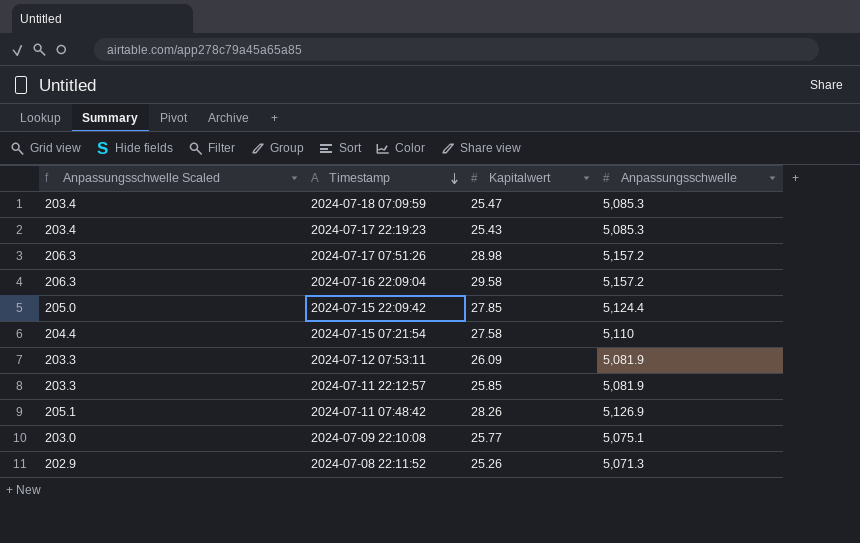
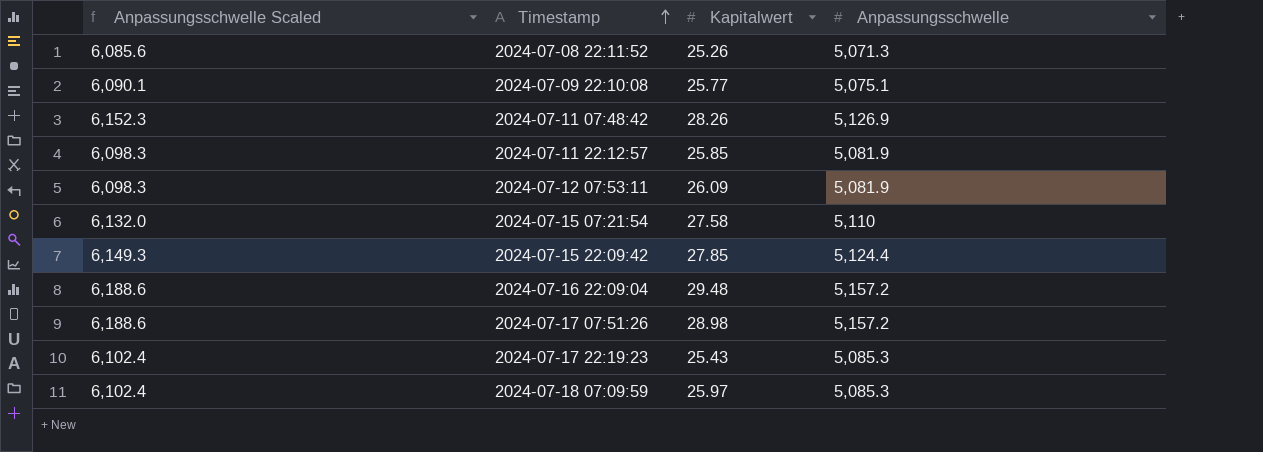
row order: Timestamp descending -> Timestamp ascending
column Anpassungsschwelle Scaled | formula: [Anpassungsschwelle] * 0.04 -> [Anpassungsschwelle] * 1.2
2024-07-16 22:09:04 | Kapitalwert: 29.58 -> 29.48
2024-07-18 07:09:59 | Kapitalwert: 25.47 -> 25.97

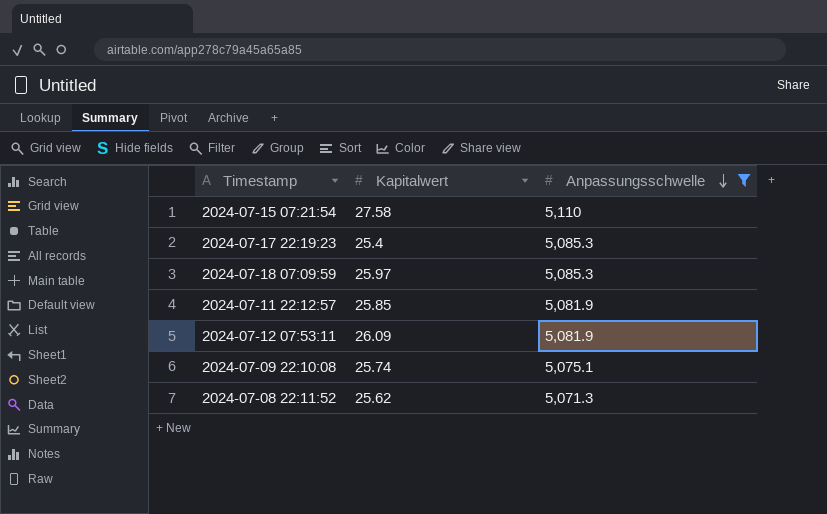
filter: none -> Anpassungsschwelle <= 5,110
row order: Timestamp ascending -> Anpassungsschwelle descending
column Anpassungsschwelle Scaled | formula: [Anpassungsschwelle] * 1.2 -> none
2024-07-17 22:19:23 | Kapitalwert: 25.43 -> 25.4
2024-07-09 22:10:08 | Kapitalwert: 25.77 -> 25.74
2024-07-08 22:11:52 | Kapitalwert: 25.26 -> 25.62

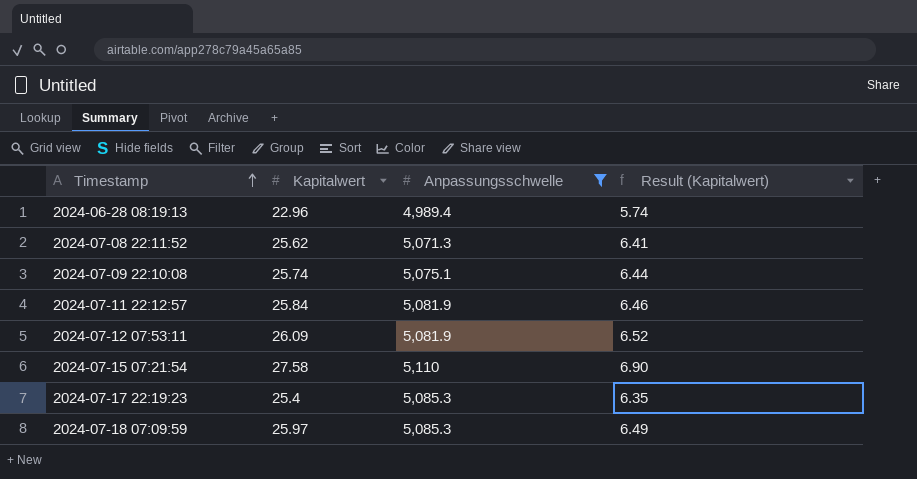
row order: Anpassungsschwelle descending -> Timestamp ascending
column Result (Kapitalwert) | formula: none -> [Kapitalwert] * 0.25
row 2024-06-28 08:19:13: none -> 22.96 | 4,989.4 | 5.74
2024-07-11 22:12:57 | Kapitalwert: 25.85 -> 25.84

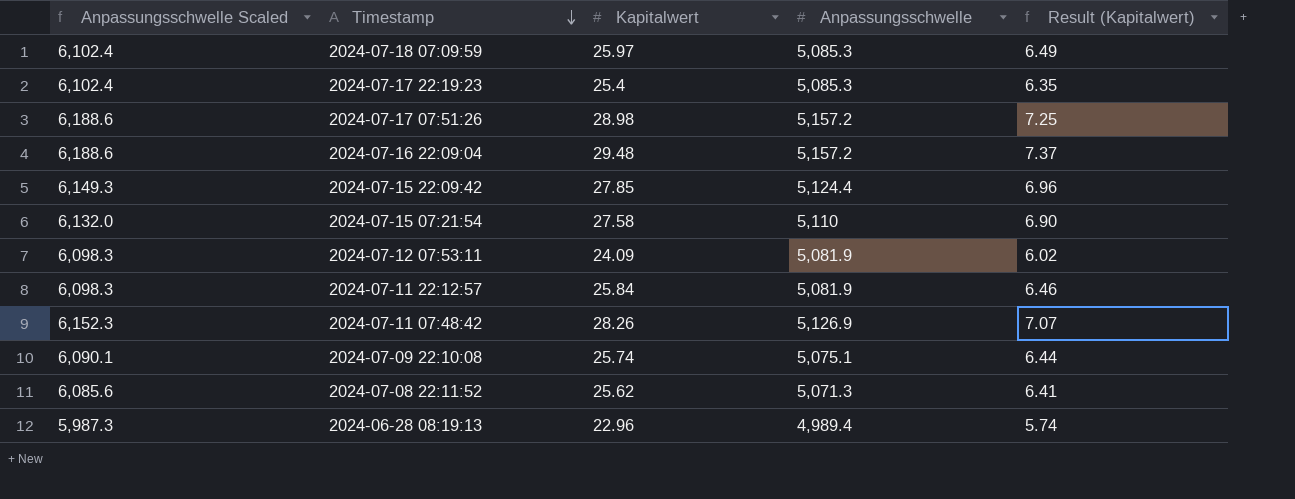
filter: Anpassungsschwelle <= 5,110 -> none
row order: Timestamp ascending -> Timestamp descending
column Anpassungsschwelle Scaled | formula: none -> [Anpassungsschwelle] * 1.2
2024-07-12 07:53:11 | Kapitalwert: 26.09 -> 24.09
2024-07-12 07:53:11 | Result (Kapitalwert): 6.52 -> 6.02

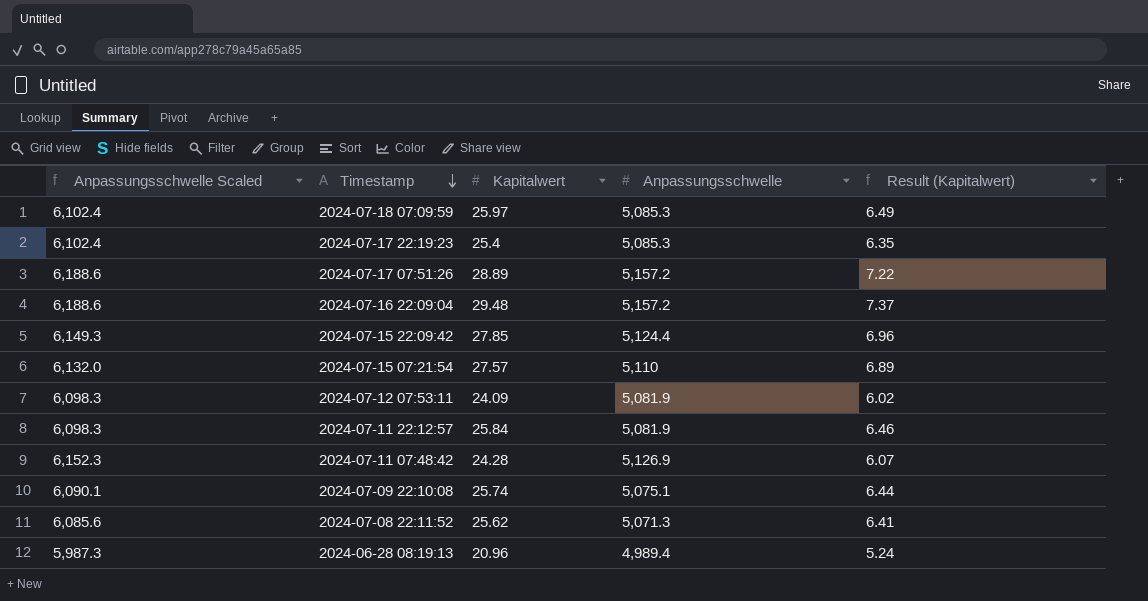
2024-07-17 07:51:26 | Kapitalwert: 28.98 -> 28.89
2024-07-17 07:51:26 | Result (Kapitalwert): 7.25 -> 7.22
2024-07-15 07:21:54 | Kapitalwert: 27.58 -> 27.57
2024-07-15 07:21:54 | Result (Kapitalwert): 6.90 -> 6.89
2024-07-11 07:48:42 | Kapitalwert: 28.26 -> 24.28
2024-07-11 07:48:42 | Result (Kapitalwert): 7.07 -> 6.07
2024-06-28 08:19:13 | Kapitalwert: 22.96 -> 20.96
2024-06-28 08:19:13 | Result (Kapitalwert): 5.74 -> 5.24

